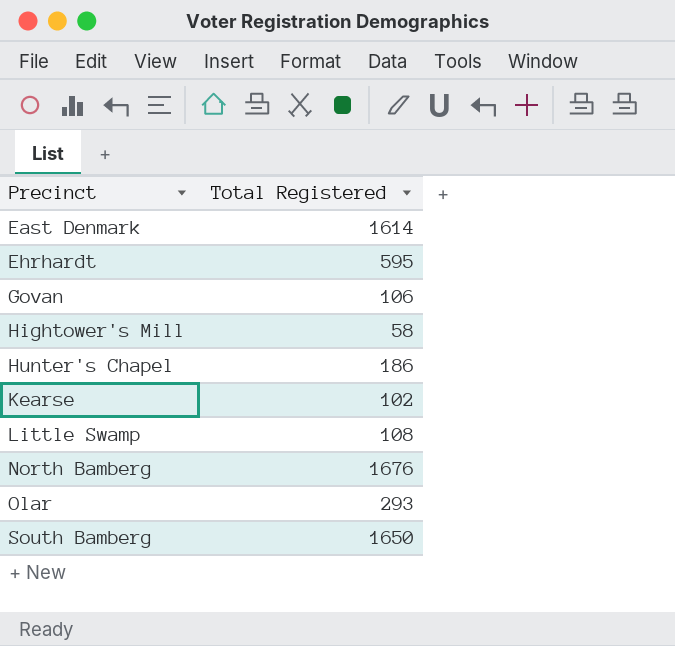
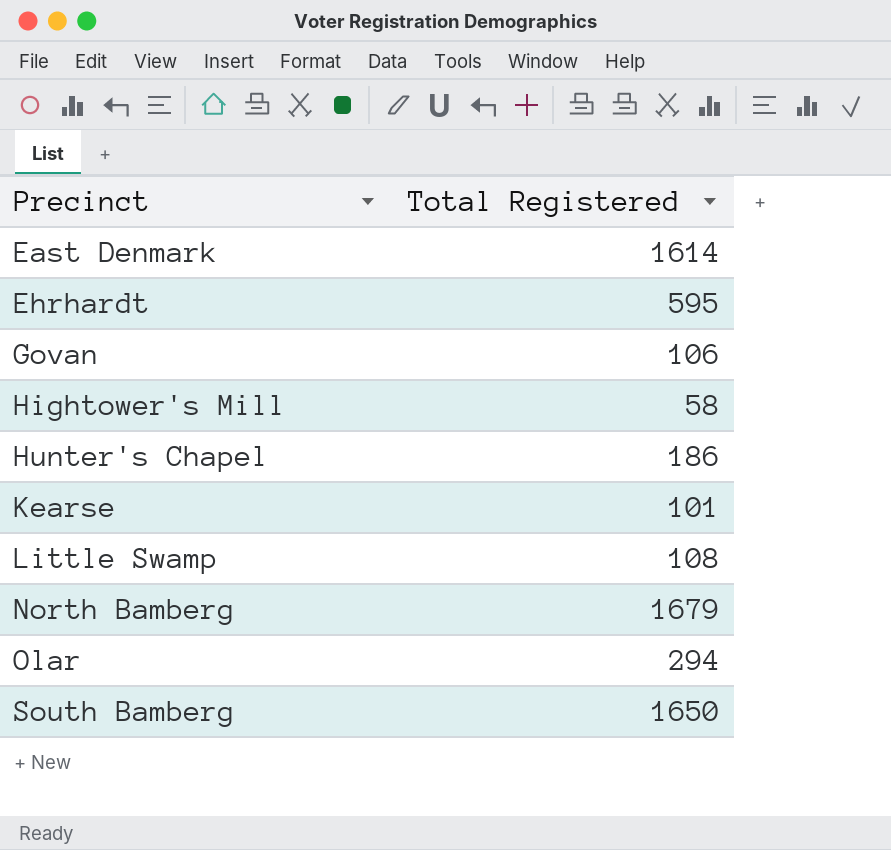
Kearse | Total Registered: 102 -> 101
North Bamberg | Total Registered: 1676 -> 1679
Olar | Total Registered: 293 -> 294

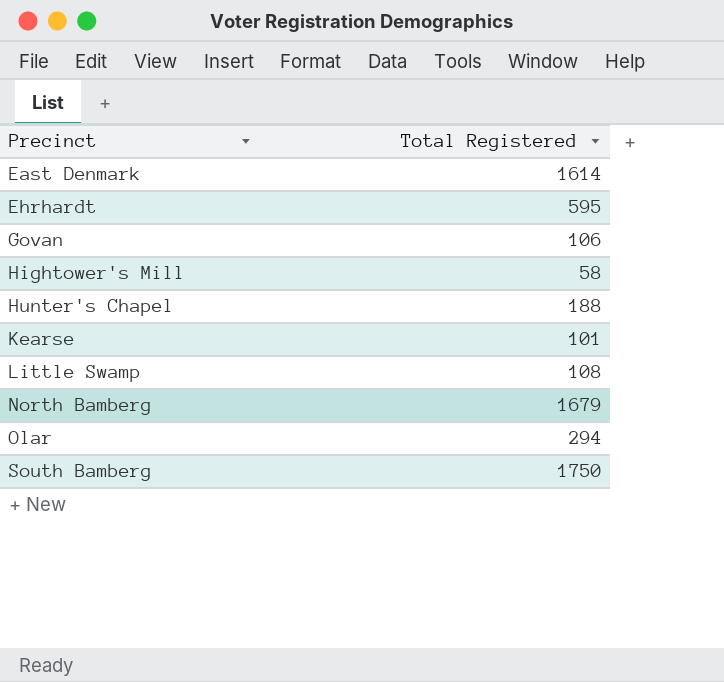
Hunter's Chapel | Total Registered: 186 -> 188
South Bamberg | Total Registered: 1650 -> 1750

